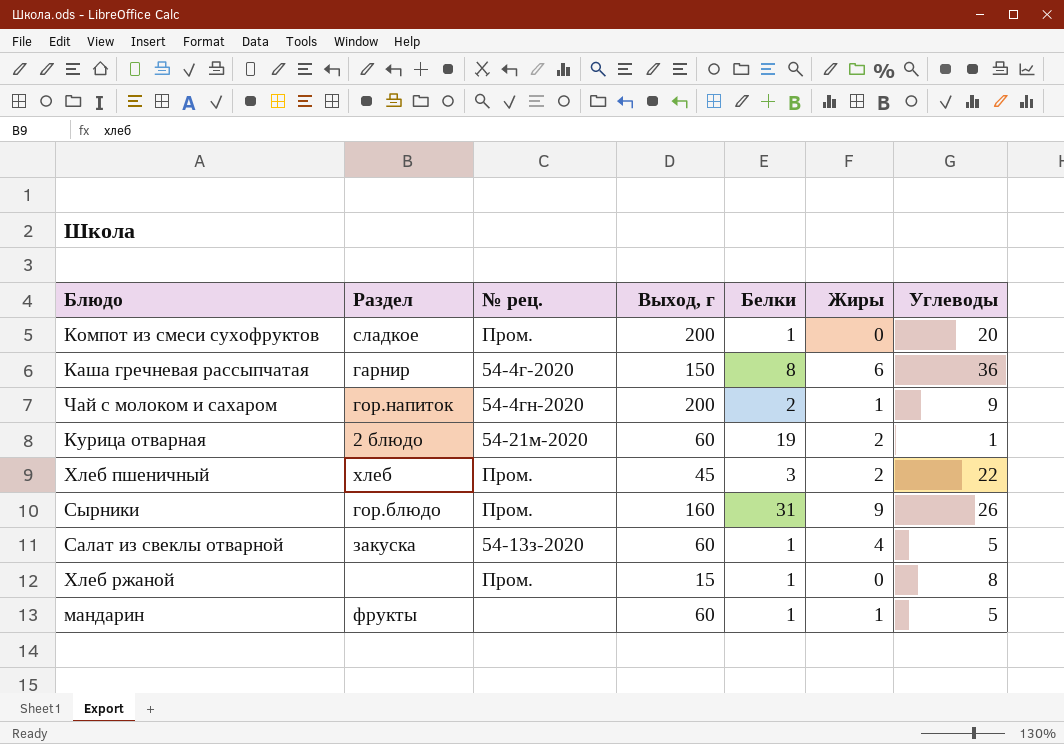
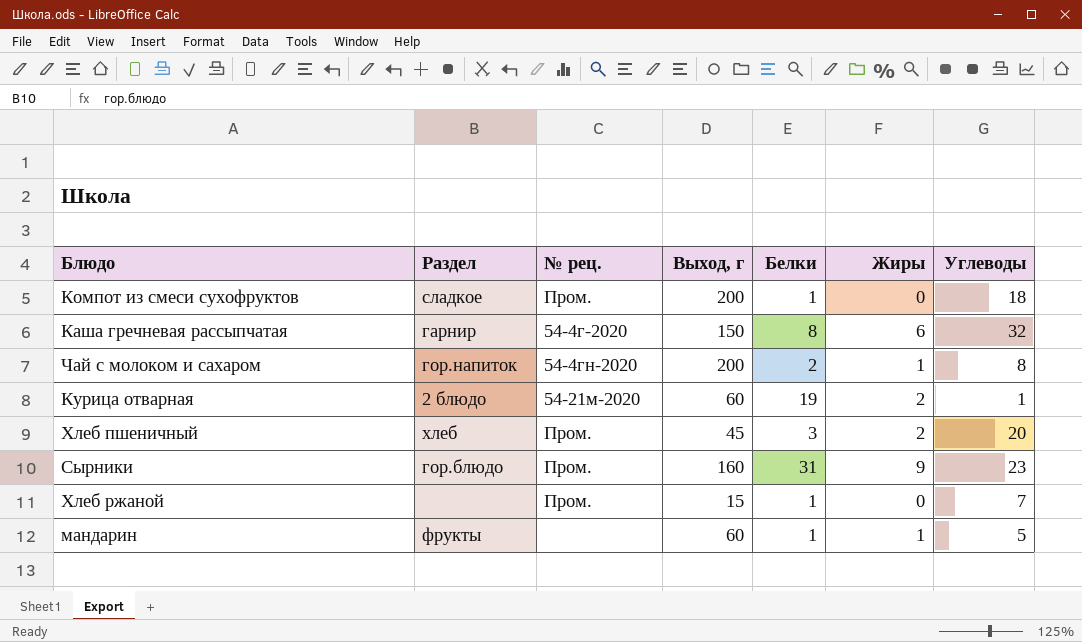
row Салат из свеклы отварной: закуска | 54-13з-2020 | 60 | 1 | 4 | 5 -> none
Компот из смеси сухофруктов | Углеводы: 20 -> 18
Каша гречневая рассыпчатая | Углеводы: 36 -> 32
Чай с молоком и сахаром | Углеводы: 9 -> 8
Хлеб пшеничный | Углеводы: 22 -> 20
Сырники | Углеводы: 26 -> 23
Хлеб ржаной | Углеводы: 8 -> 7

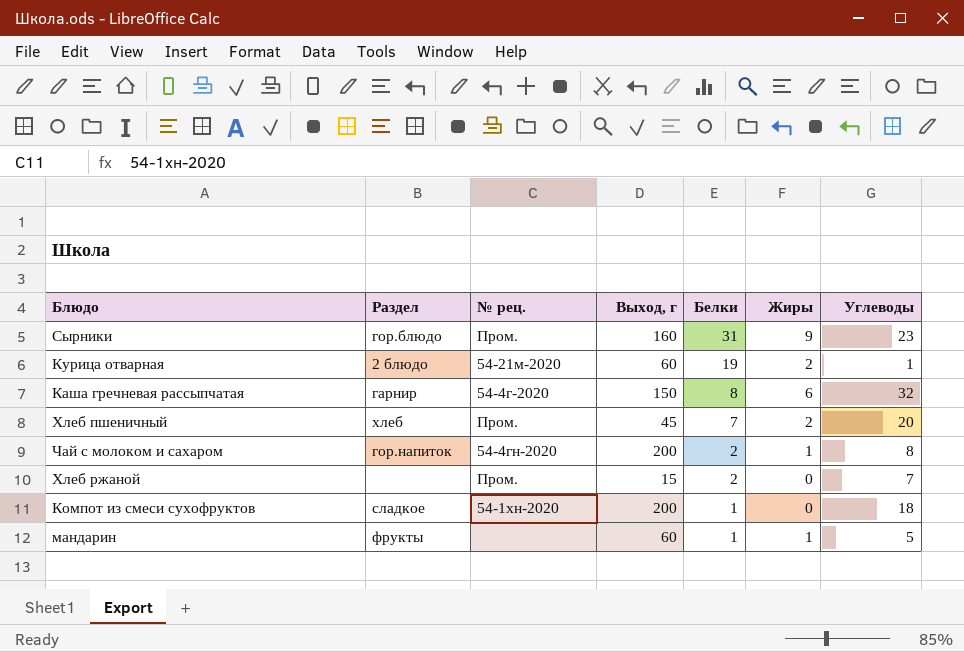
row order: none -> Белки descending
Хлеб пшеничный | Белки: 3 -> 7
Хлеб ржаной | Белки: 1 -> 2
Компот из смеси сухофруктов | № рец.: Пром. -> 54-1хн-2020

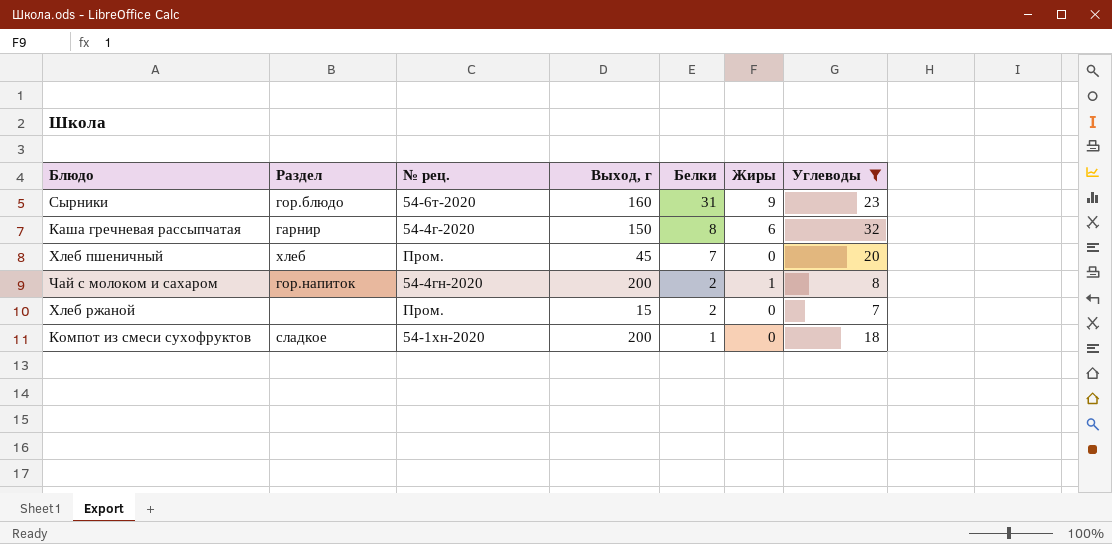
filter: none -> Углеводы >= 7
Сырники | № рец.: Пром. -> 54-6т-2020
Хлеб пшеничный | Жиры: 2 -> 0

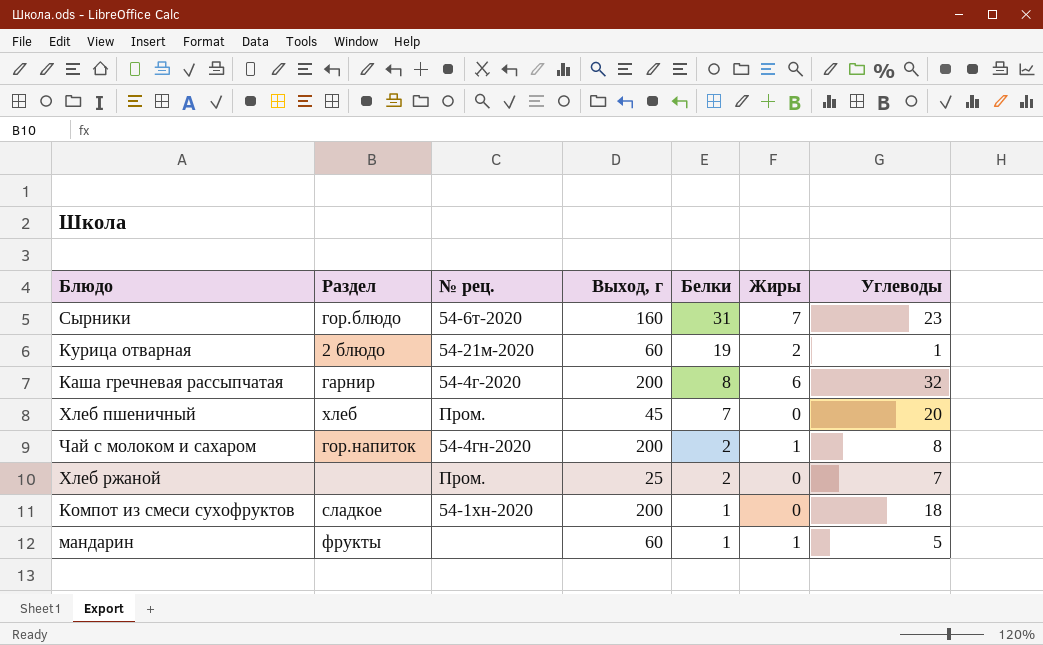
filter: Углеводы >= 7 -> none
Сырники | Жиры: 9 -> 7
Каша гречневая рассыпчатая | Выход, г: 150 -> 200
Хлеб ржаной | Выход, г: 15 -> 25

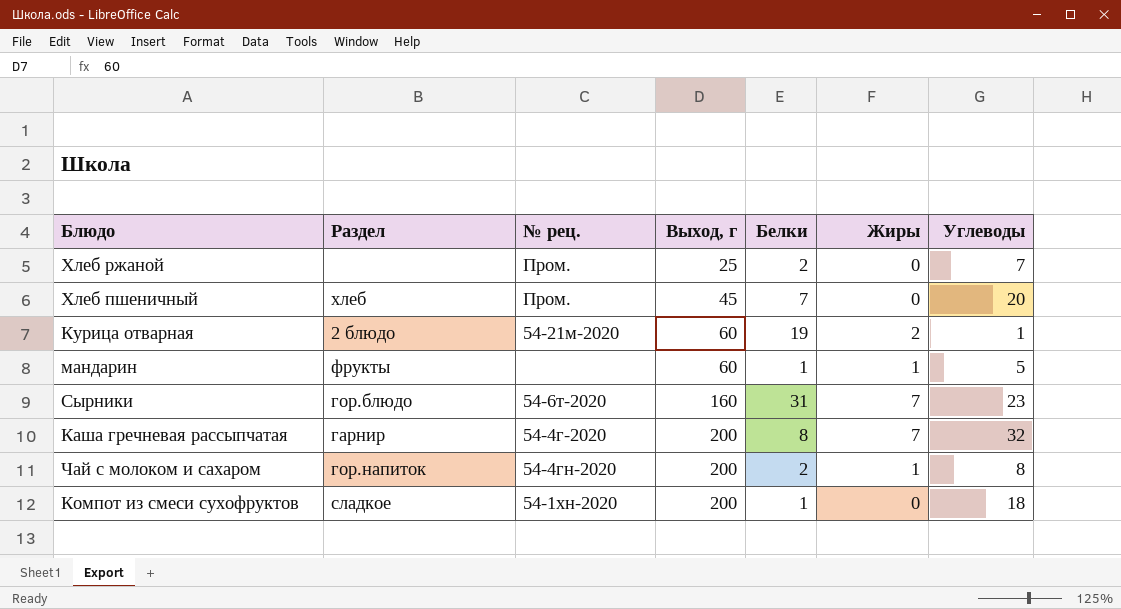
row order: Белки descending -> Выход, г ascending
Каша гречневая рассыпчатая | Жиры: 6 -> 7

